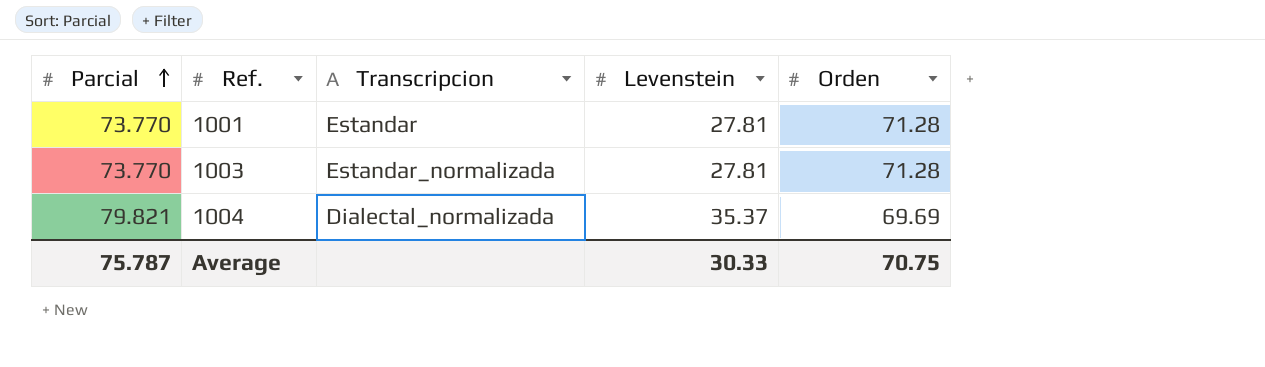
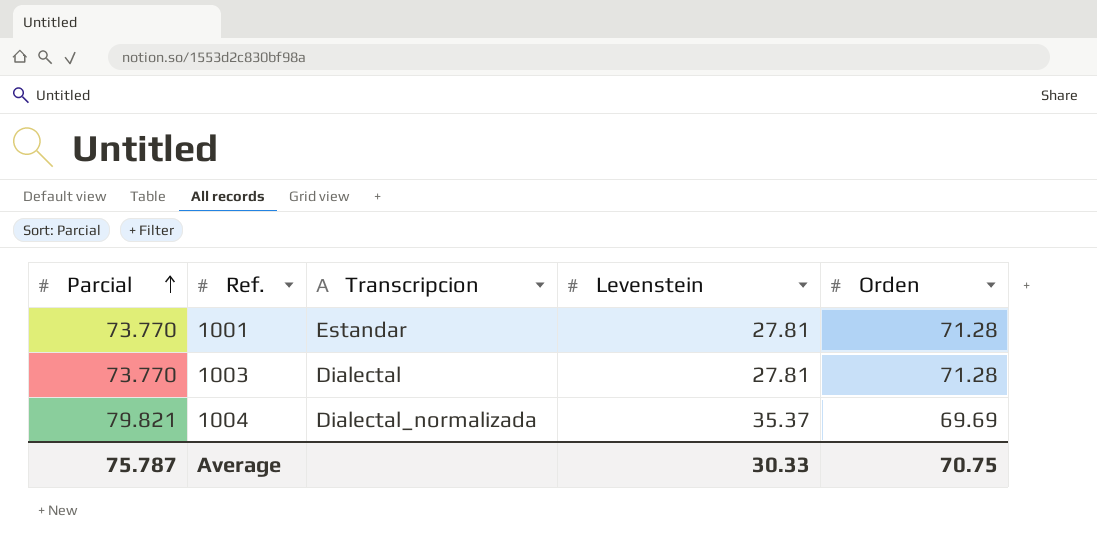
1003 | Transcripcion: Estandar_normalizada -> Dialectal

